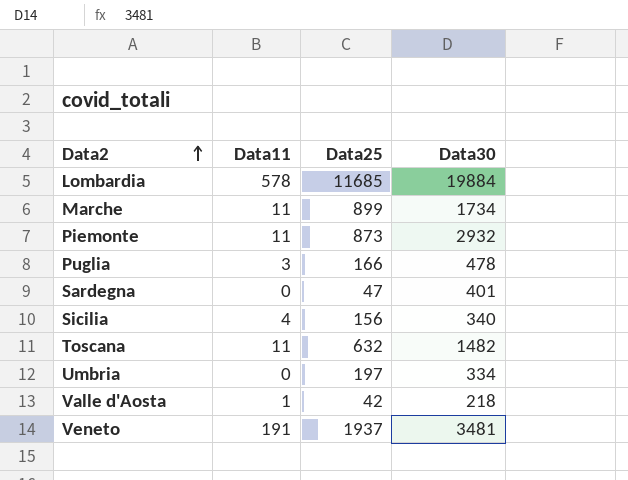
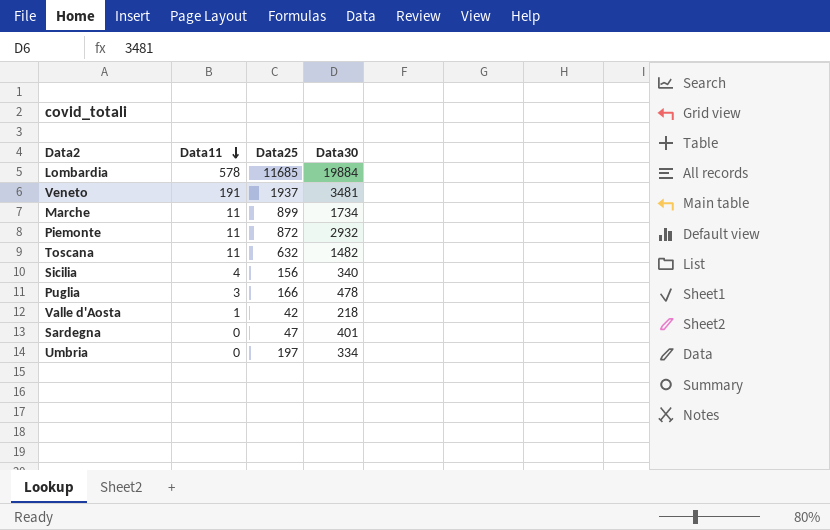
row order: Data2 ascending -> Data11 descending
Piemonte | Data25: 873 -> 872

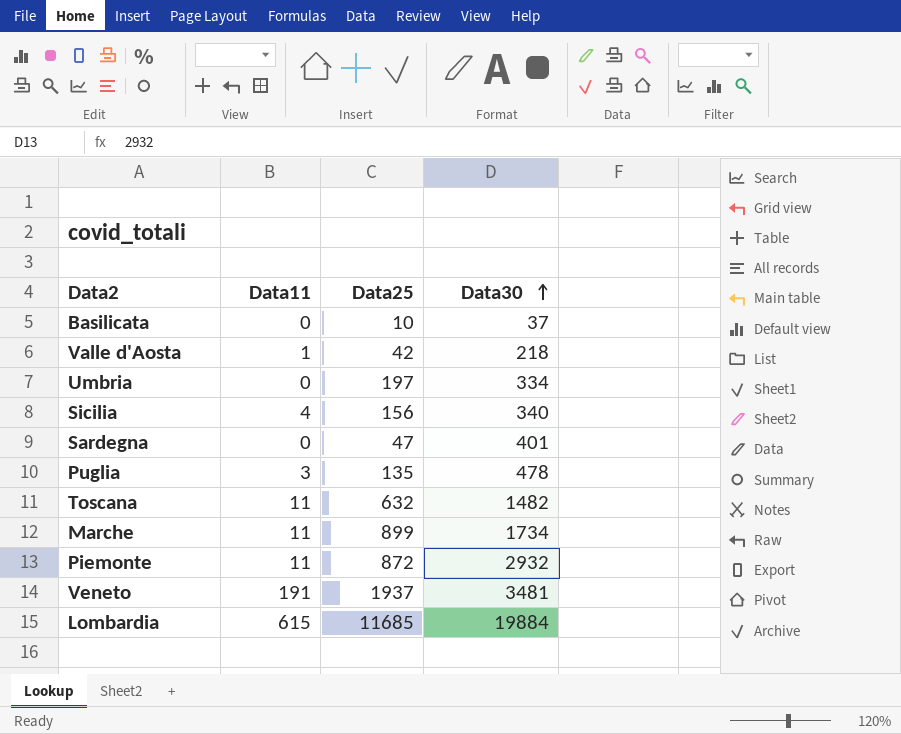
row order: Data11 descending -> Data30 ascending
row Basilicata: none -> 0 | 10 | 37
Puglia | Data25: 166 -> 135
Lombardia | Data11: 578 -> 615

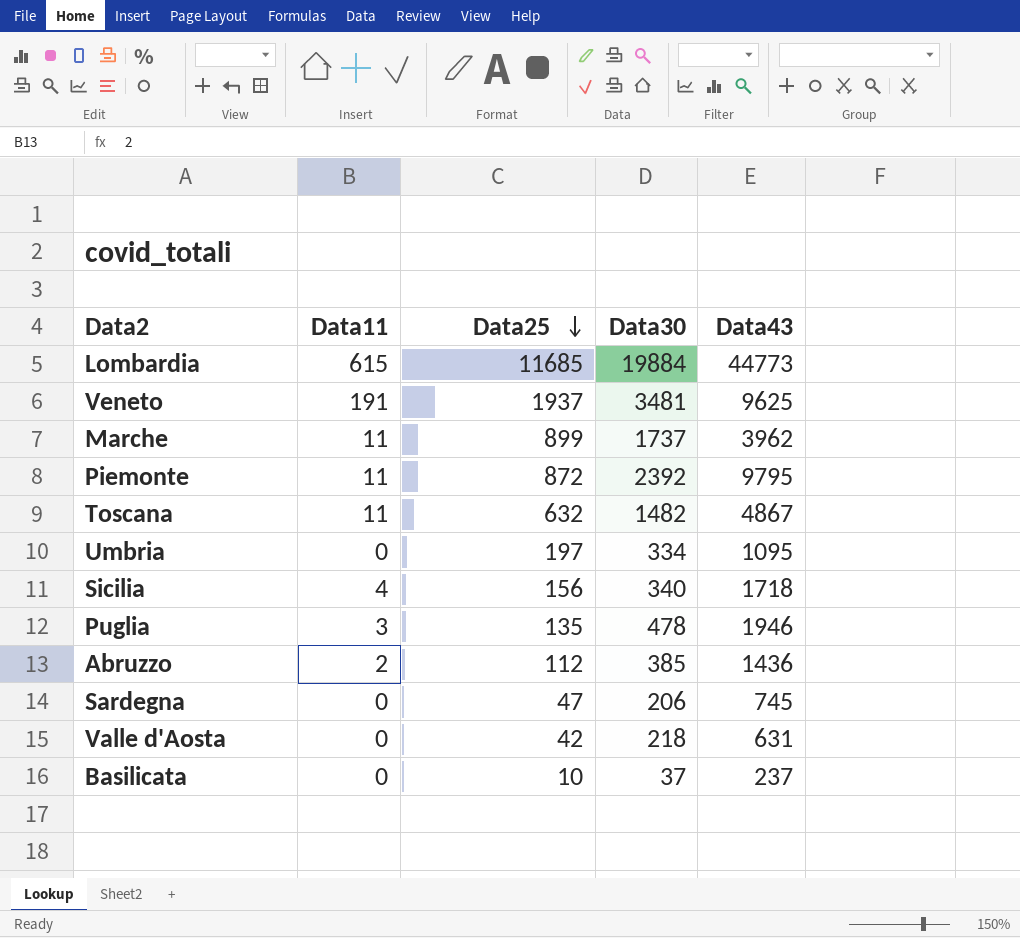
row order: Data30 ascending -> Data25 descending
column Data43 | position: none -> 5
Marche | Data30: 1734 -> 1737
Piemonte | Data30: 2932 -> 2392
row Abruzzo: none -> 2 | 112 | 385 | 1436
Sardegna | Data30: 401 -> 206
Valle d'Aosta | Data11: 1 -> 0

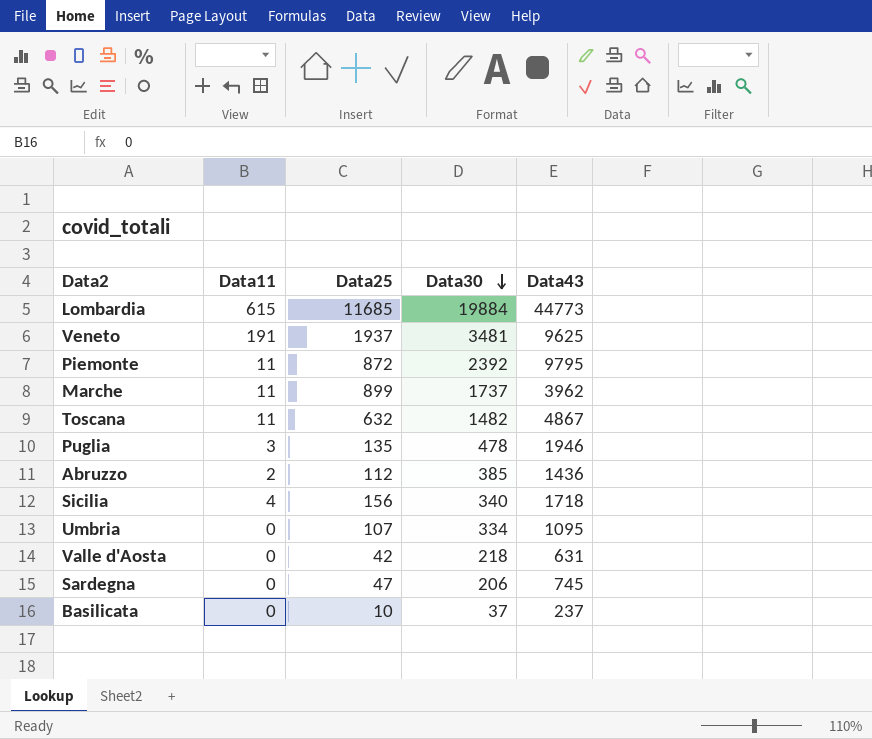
row order: Data25 descending -> Data30 descending
Umbria | Data25: 197 -> 107

